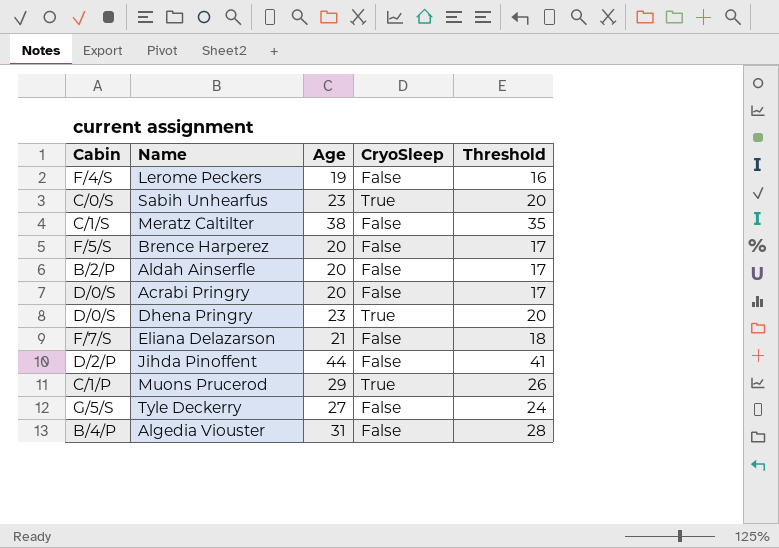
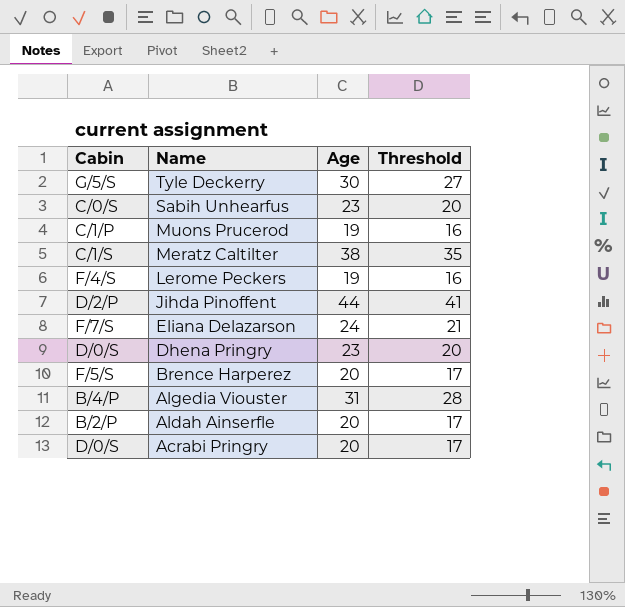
row order: none -> Name descending
column CryoSleep | position: 4 -> none
Tyle Deckerry | Age: 27 -> 30
Tyle Deckerry | Threshold: 24 -> 27
Muons Prucerod | Age: 29 -> 19
Muons Prucerod | Threshold: 26 -> 16
Eliana Delazarson | Age: 21 -> 24
Eliana Delazarson | Threshold: 18 -> 21

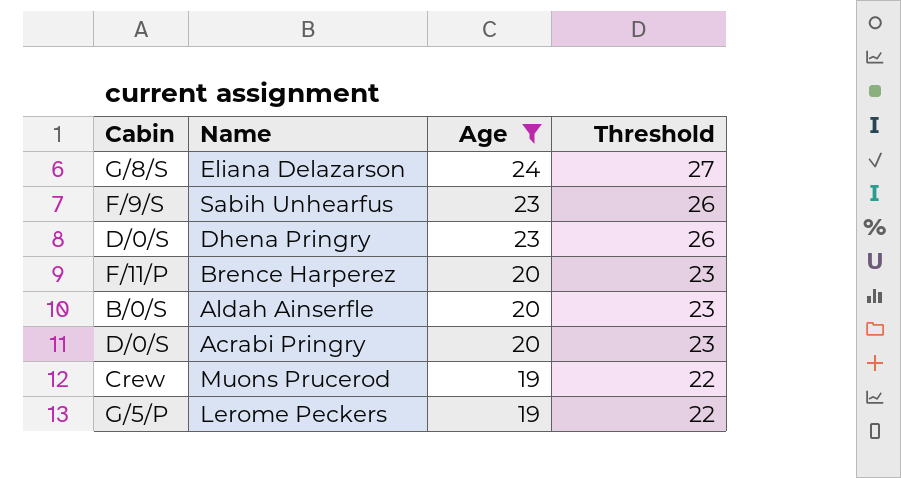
filter: none -> Age <= 24
row order: Name descending -> Age descending
column Threshold | formula: [Age] - 3 -> [Age] + 3
Eliana Delazarson | Cabin: F/7/S -> G/8/S
Sabih Unhearfus | Cabin: C/0/S -> F/9/S
Brence Harperez | Cabin: F/5/S -> F/11/P
Aldah Ainserfle | Cabin: B/2/P -> B/0/S
Muons Prucerod | Cabin: C/1/P -> Crew
Lerome Peckers | Cabin: F/4/S -> G/5/P

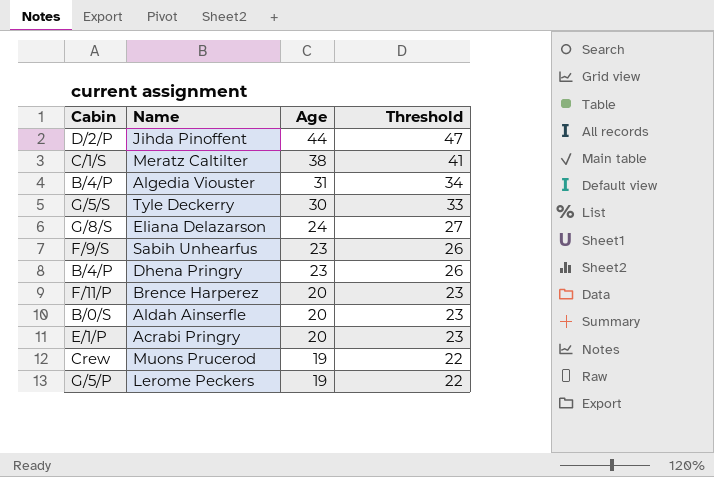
filter: Age <= 24 -> none
Dhena Pringry | Cabin: D/0/S -> B/4/P
Acrabi Pringry | Cabin: D/0/S -> E/1/P

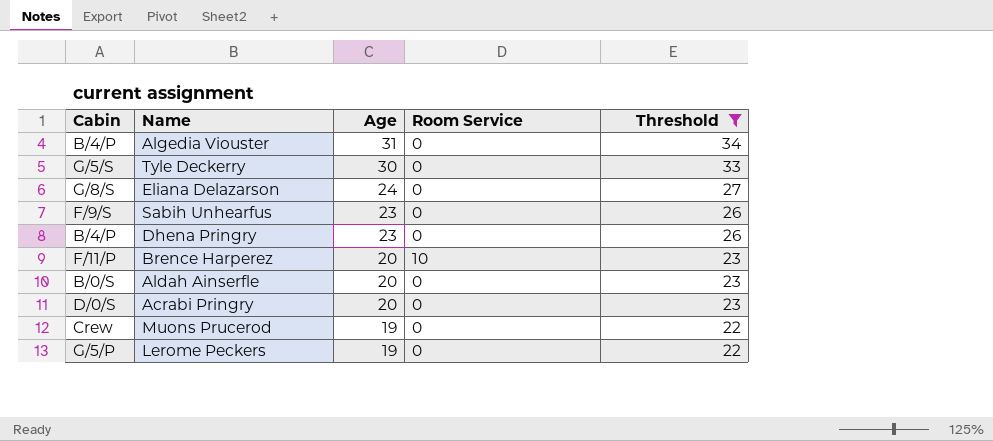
filter: none -> Threshold <= 34
column Room Service | position: none -> 4
Acrabi Pringry | Cabin: E/1/P -> D/0/S

